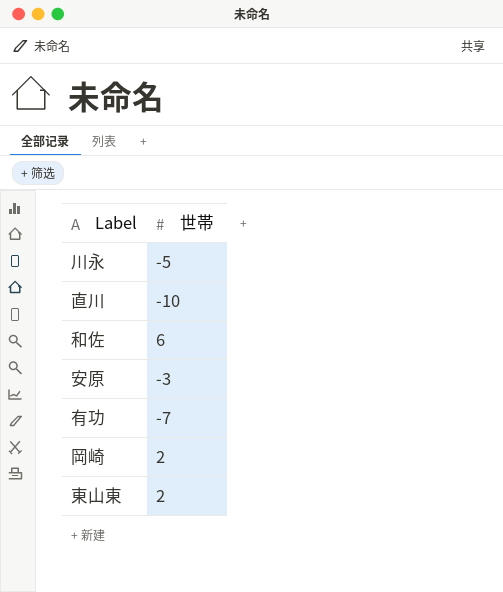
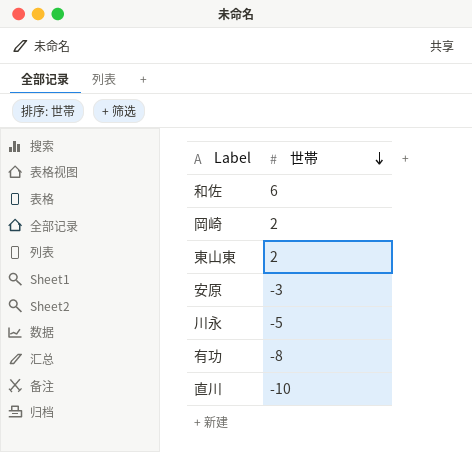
row order: none -> 世帯 descending
有功 | 世帯: -7 -> -8

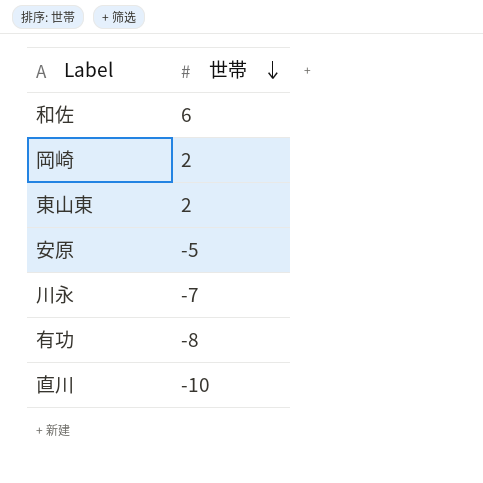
安原 | 世帯: -3 -> -5
川永 | 世帯: -5 -> -7

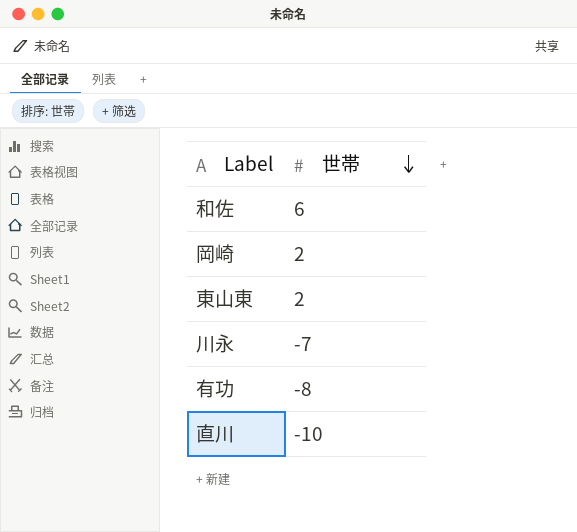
row 安原: -5 -> none

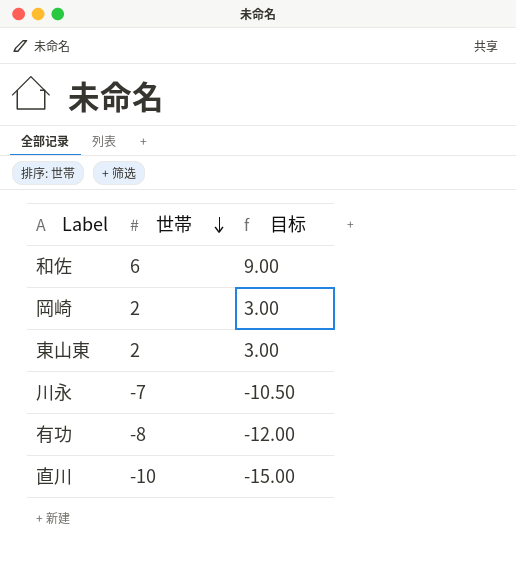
column 目标 | formula: none -> [世帯] * 1.5

